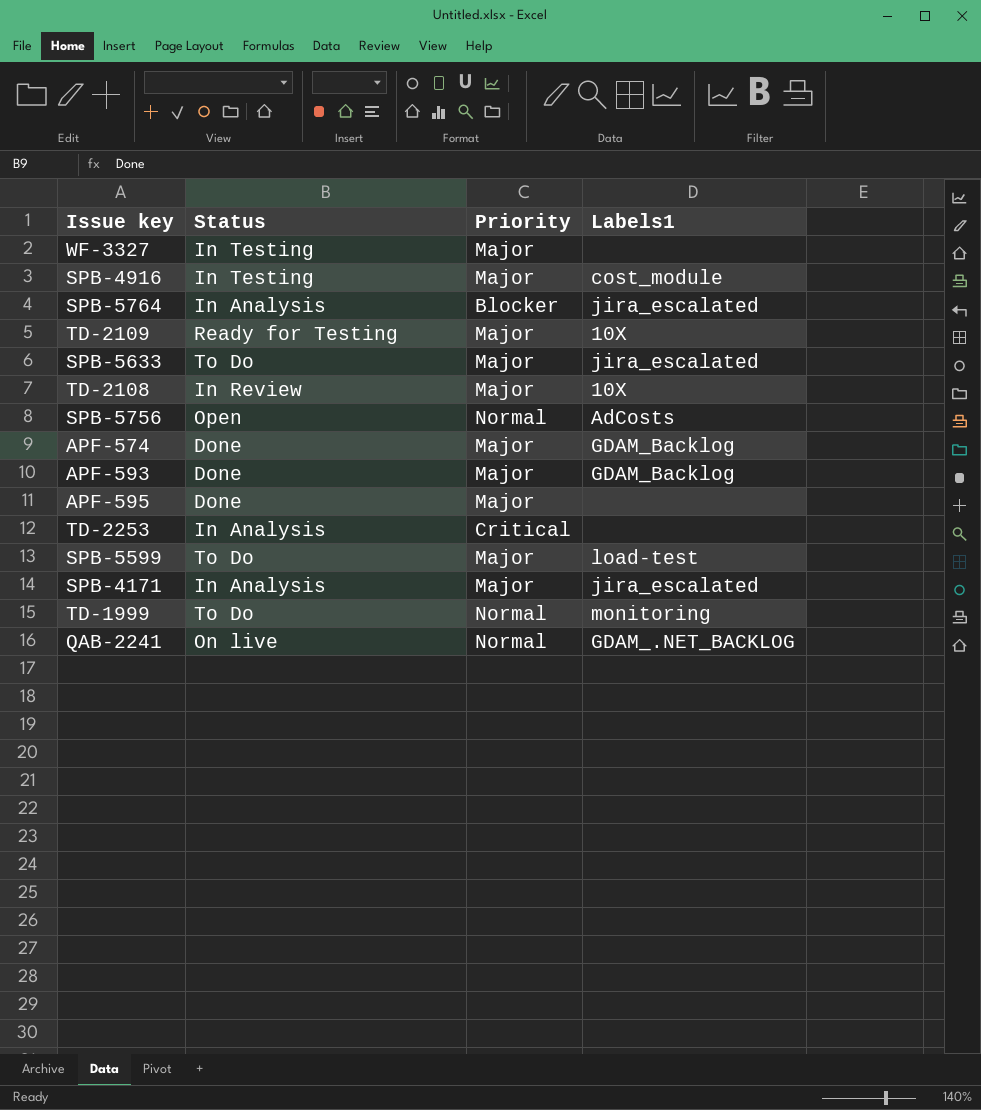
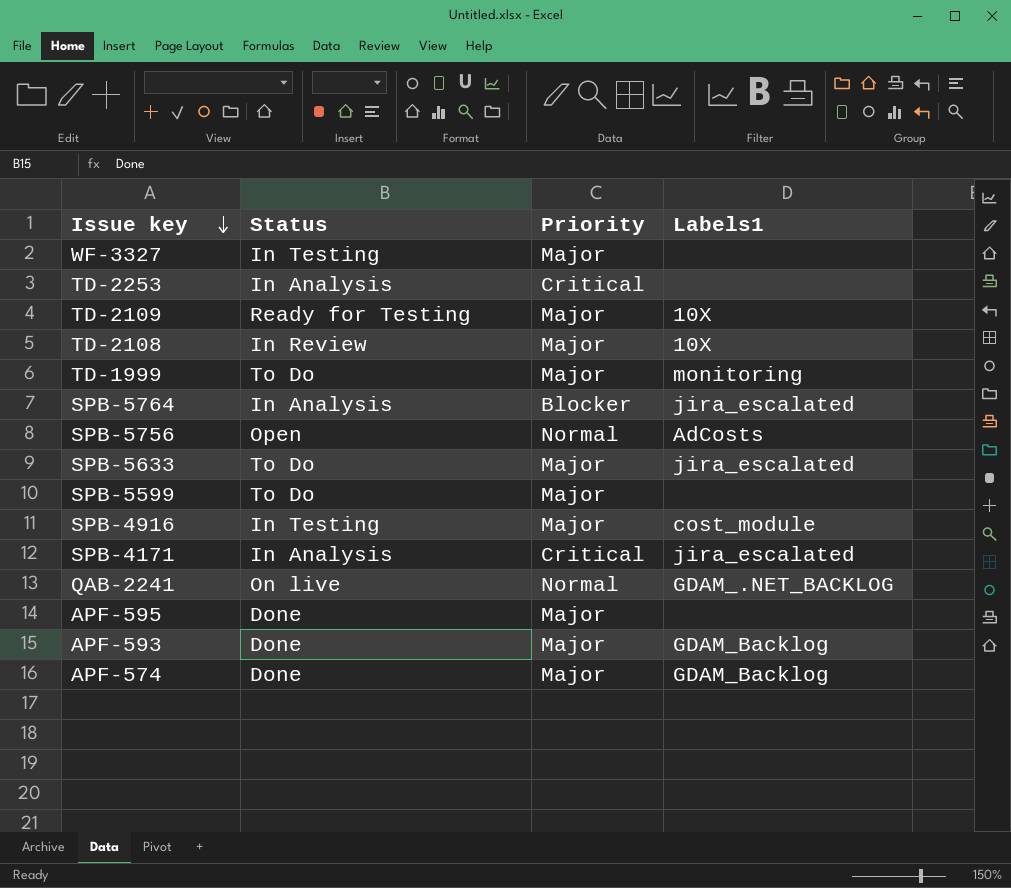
row order: none -> Issue key descending
TD-1999 | Priority: Normal -> Major
SPB-5599 | Labels1: load-test -> none
SPB-4171 | Priority: Major -> Critical

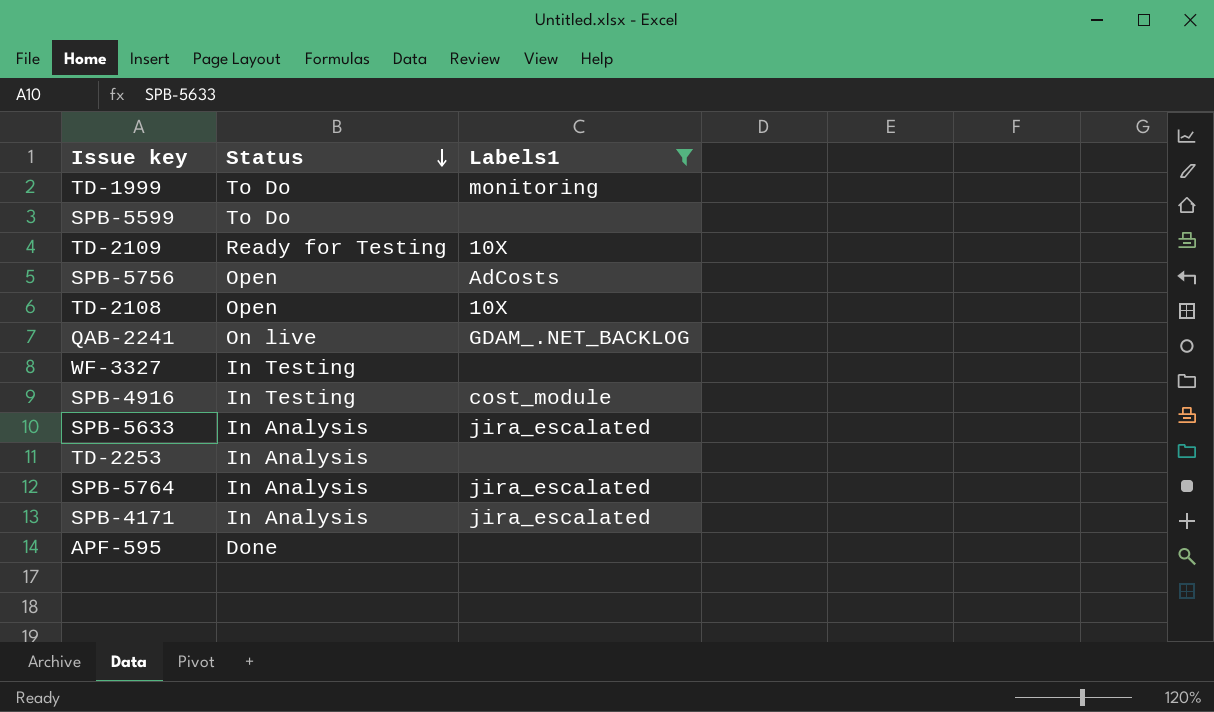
filter: none -> Labels1 != GDAM_Backlog
row order: Issue key descending -> Status descending
column Priority | position: 3 -> none
TD-2108 | Status: In Review -> Open
SPB-5633 | Status: To Do -> In Analysis

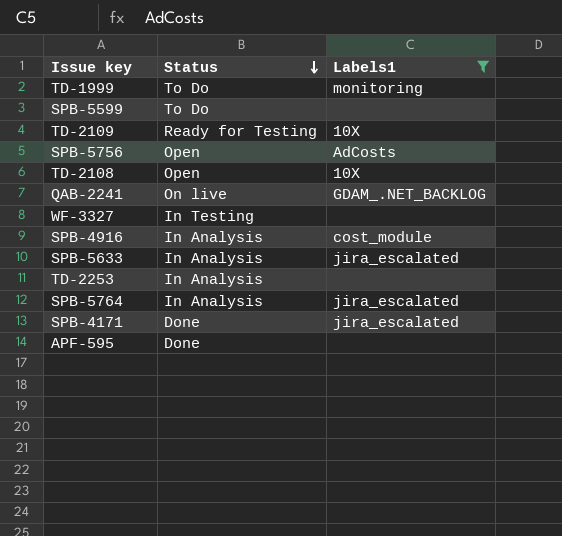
SPB-4916 | Status: In Testing -> In Analysis
SPB-4171 | Status: In Analysis -> Done

